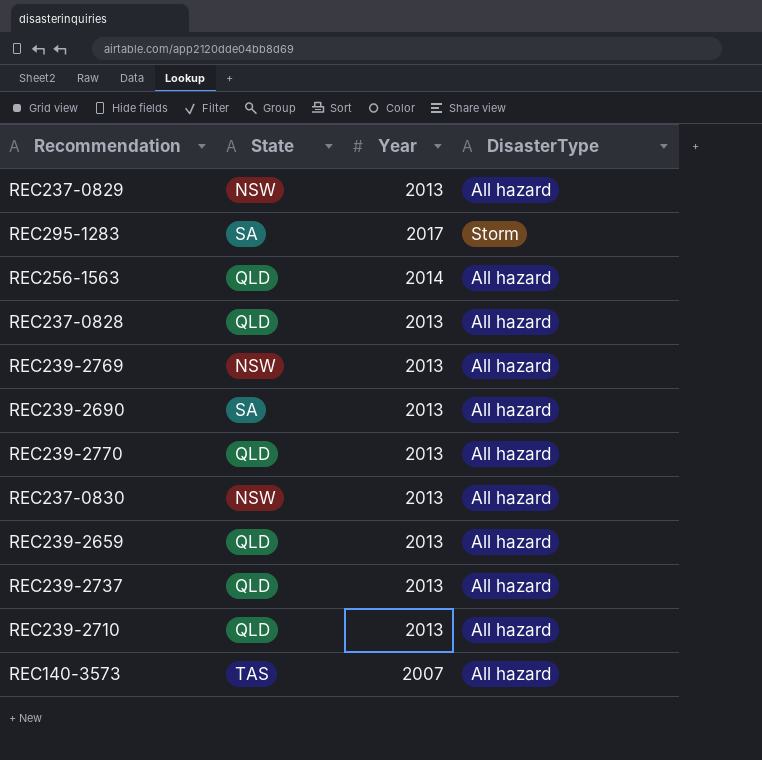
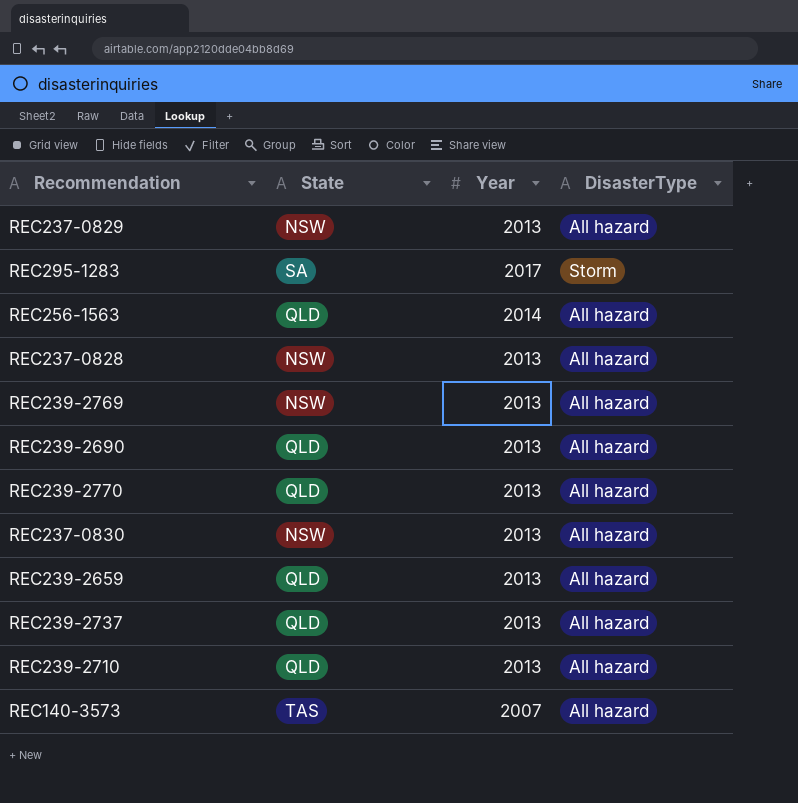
REC237-0828 | State: QLD -> NSW
REC239-2690 | State: SA -> QLD

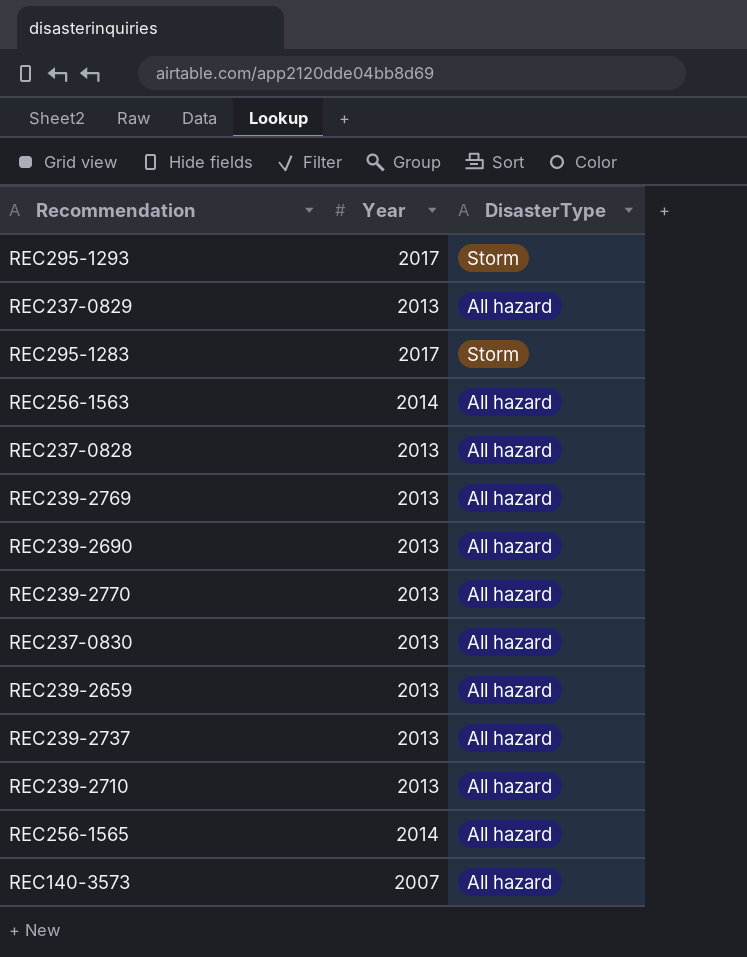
column State | position: 2 -> none
row REC295-1293: none -> 2017 | Storm
row REC256-1565: none -> 2014 | All hazard

